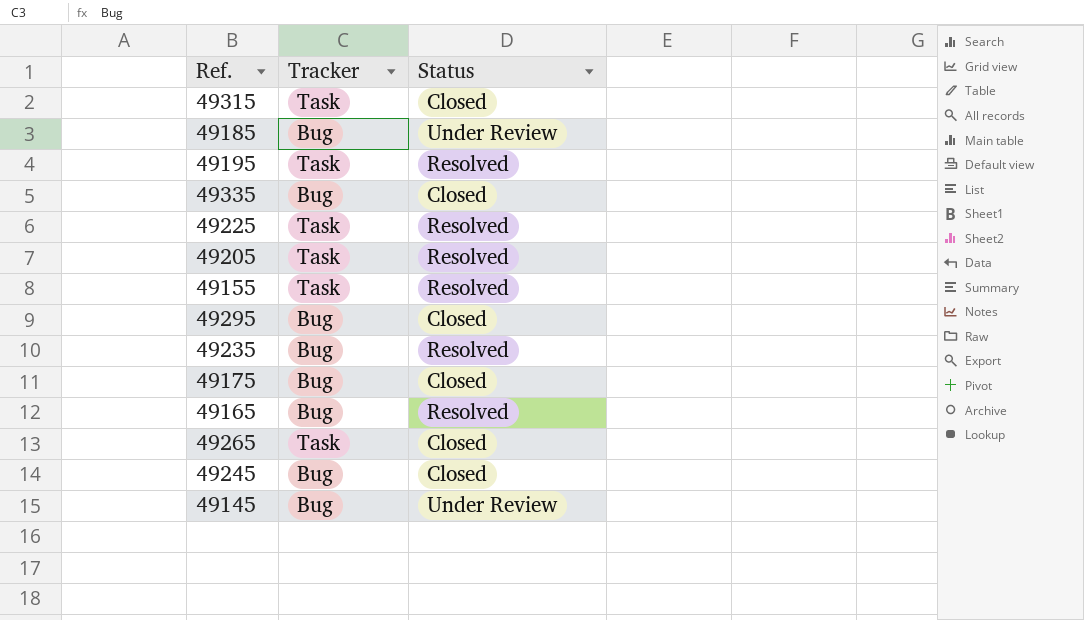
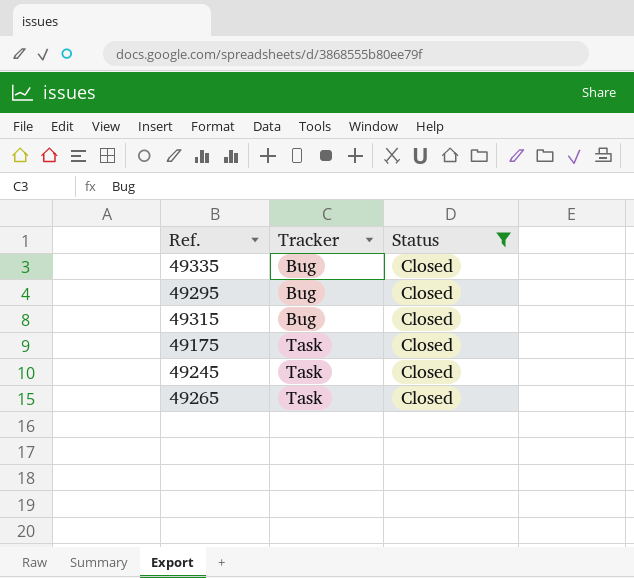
filter: none -> Status = Closed
row order: none -> Tracker ascending
49315 | Tracker: Task -> Bug
49175 | Tracker: Bug -> Task
49245 | Tracker: Bug -> Task

